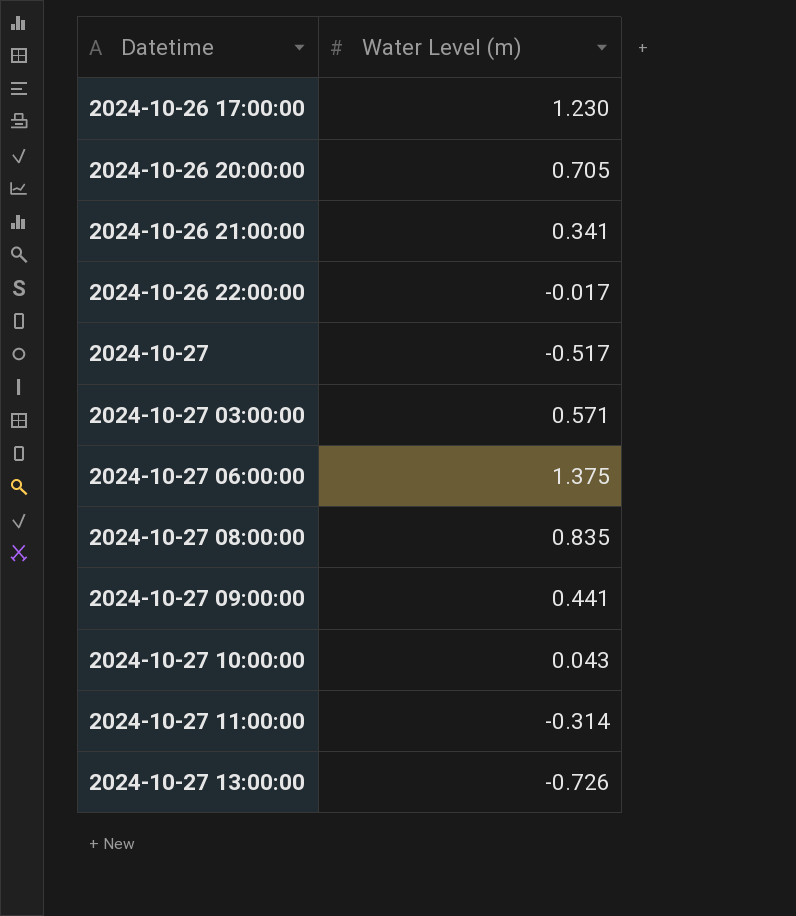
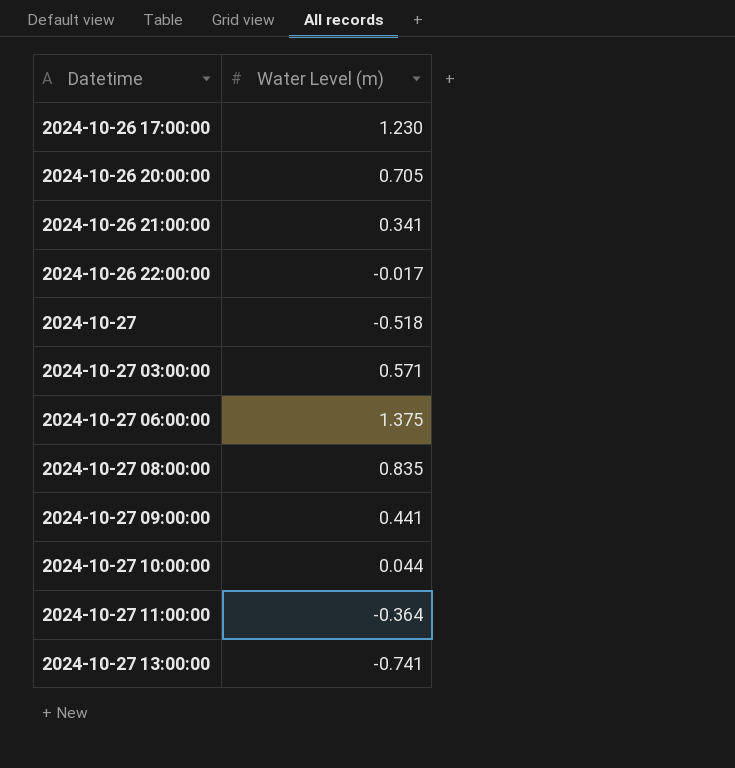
2024-10-27 | Water Level (m): -0.517 -> -0.518
2024-10-27 10:00:00 | Water Level (m): 0.043 -> 0.044
2024-10-27 11:00:00 | Water Level (m): -0.314 -> -0.364
2024-10-27 13:00:00 | Water Level (m): -0.726 -> -0.741

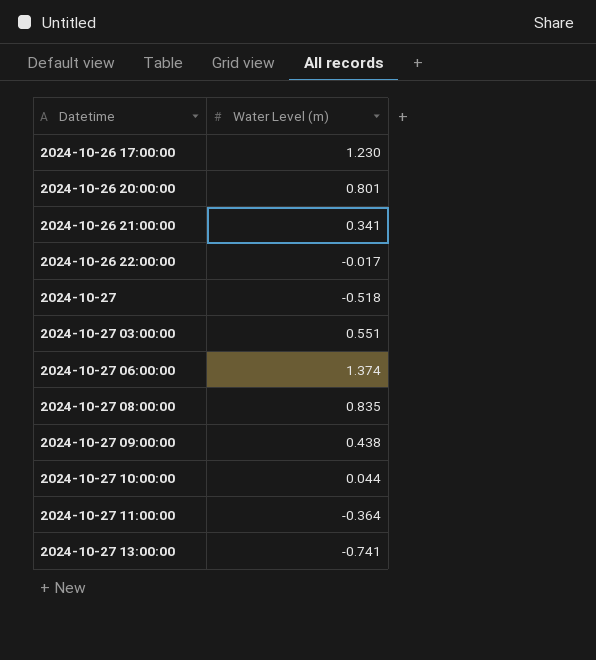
2024-10-26 20:00:00 | Water Level (m): 0.705 -> 0.801
2024-10-27 03:00:00 | Water Level (m): 0.571 -> 0.551
2024-10-27 06:00:00 | Water Level (m): 1.375 -> 1.374
2024-10-27 09:00:00 | Water Level (m): 0.441 -> 0.438

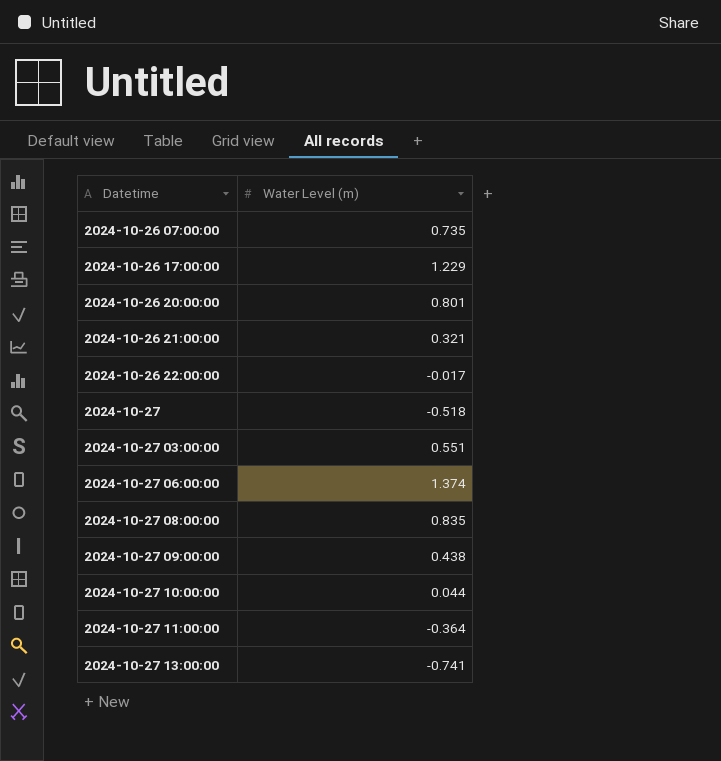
row 2024-10-26 07:00:00: none -> 0.735
2024-10-26 17:00:00 | Water Level (m): 1.230 -> 1.229
2024-10-26 21:00:00 | Water Level (m): 0.341 -> 0.321

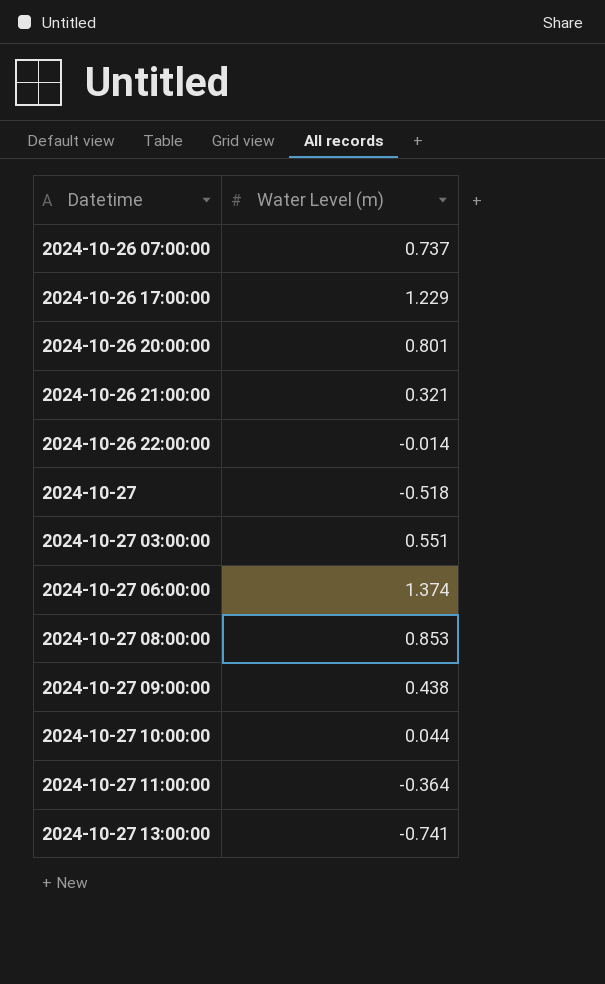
2024-10-26 07:00:00 | Water Level (m): 0.735 -> 0.737
2024-10-26 22:00:00 | Water Level (m): -0.017 -> -0.014
2024-10-27 08:00:00 | Water Level (m): 0.835 -> 0.853

